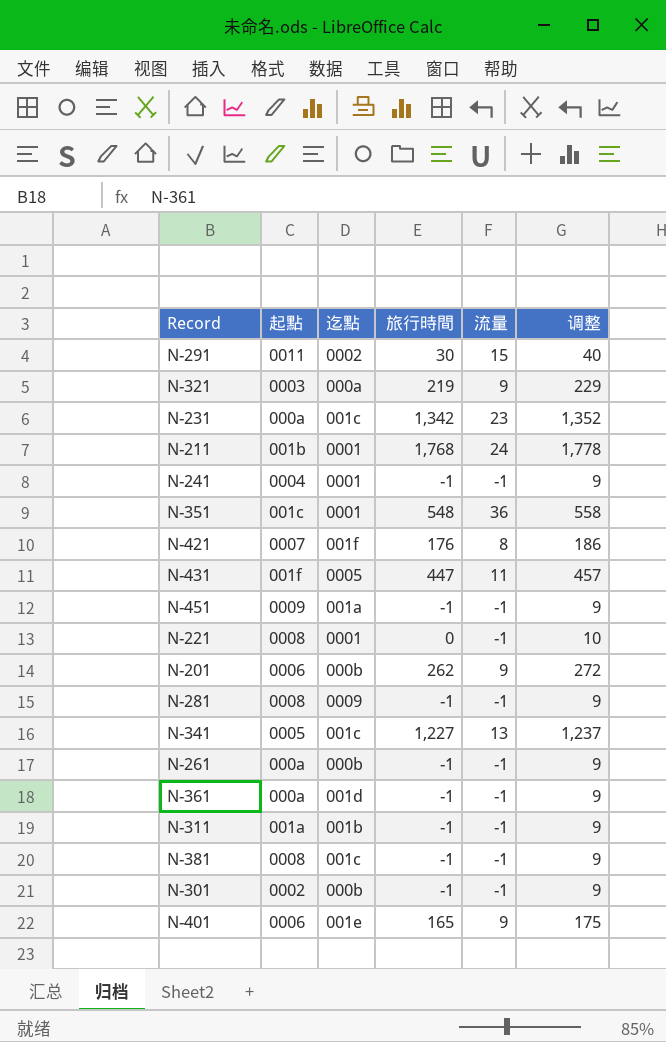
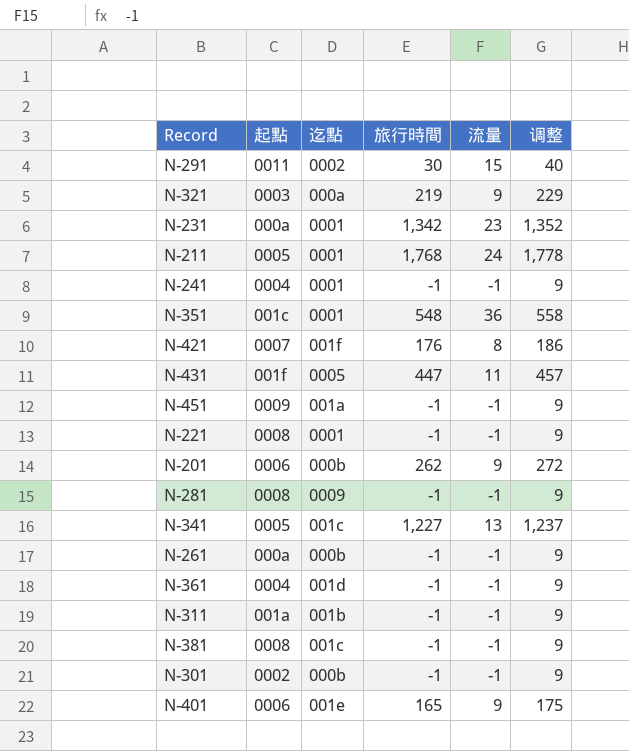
N-231 | 迄點: 001c -> 0001
N-211 | 起點: 001b -> 0005
N-221 | 旅行時間: 0 -> -1
N-221 | 调整: 10 -> 9
N-361 | 起點: 000a -> 0004

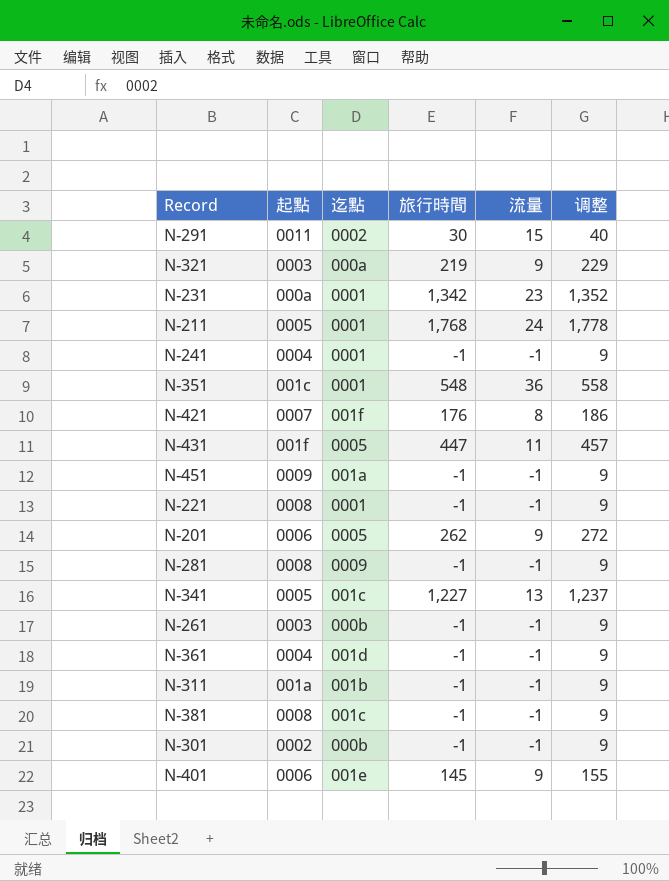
N-201 | 迄點: 000b -> 0005
N-261 | 起點: 000a -> 0003
N-401 | 旅行時間: 165 -> 145
N-401 | 调整: 175 -> 155

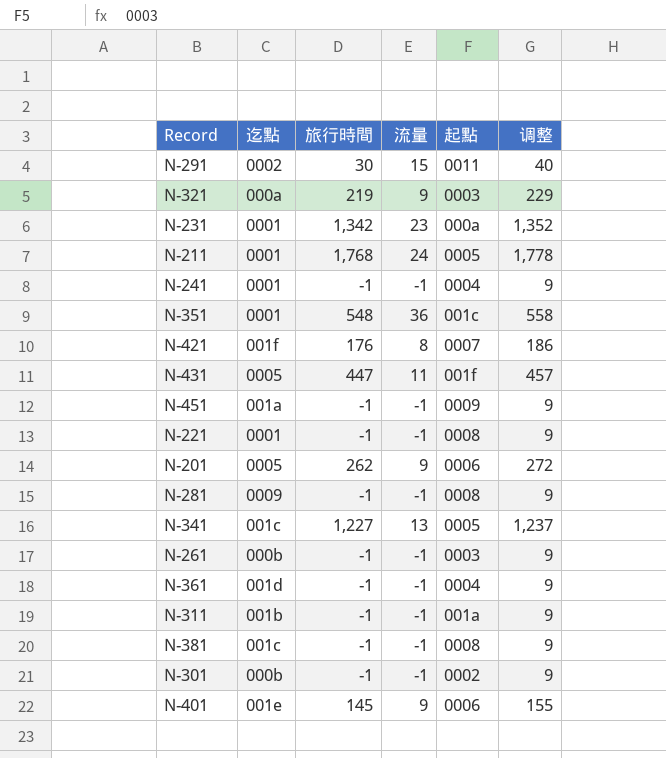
column 起點 | position: 2 -> 5

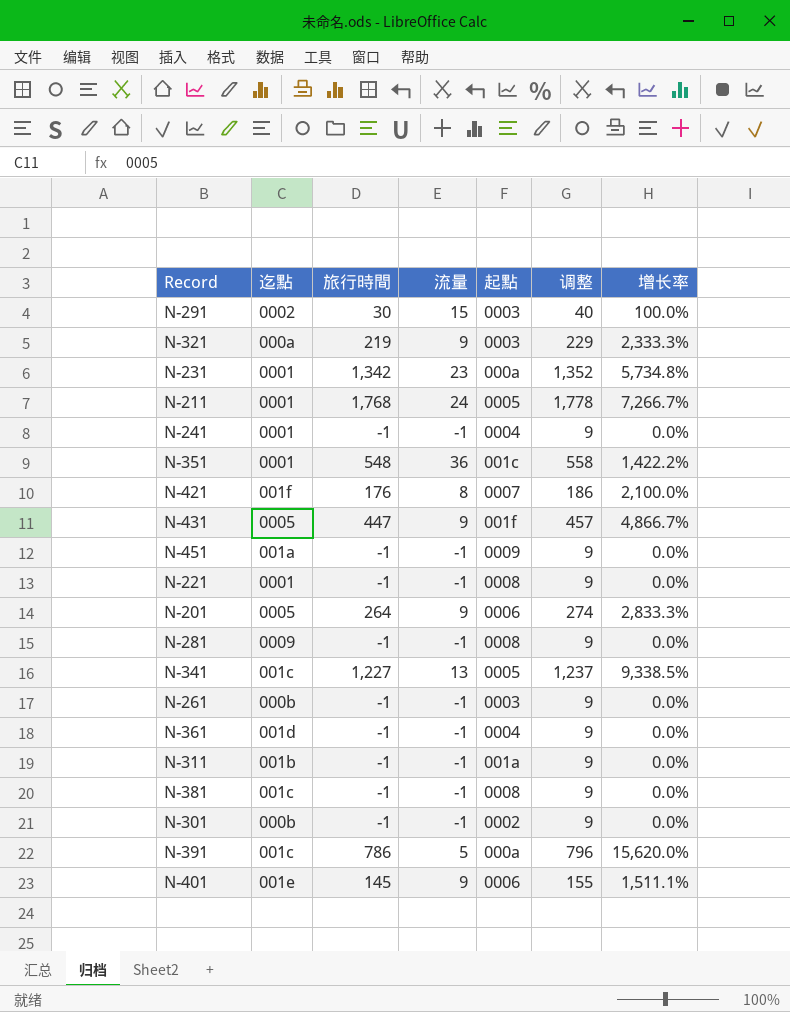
column 增长率 | formula: none -> ([旅行時間] - [流量]) / [流量]
N-291 | 起點: 0011 -> 0003
N-431 | 流量: 11 -> 9
N-201 | 旅行時間: 262 -> 264
N-201 | 调整: 272 -> 274
row N-391: none -> 001c | 786 | 5 | 000a | 796 | 15,620.0%

